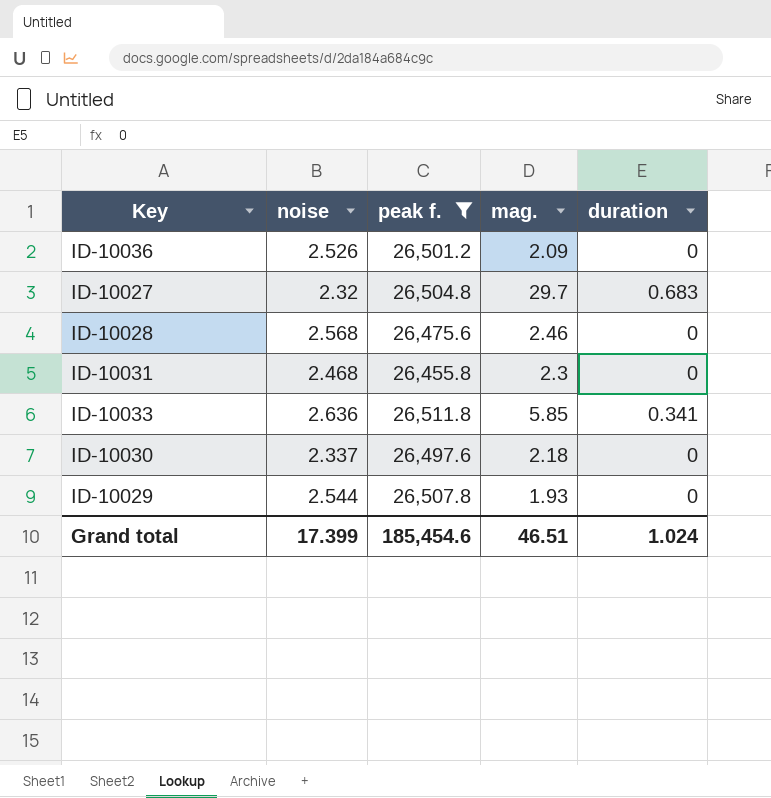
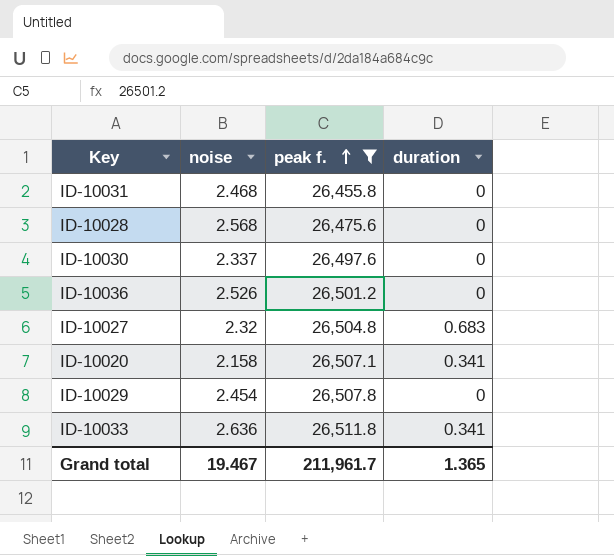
row order: none -> peak f. ascending
column mag. | position: 4 -> none
row ID-10020: none -> 2.158 | 26,507.1 | 0.341
ID-10029 | noise: 2.544 -> 2.454
Grand total | noise: 17.399 -> 19.467
Grand total | peak f.: 185,454.6 -> 211,961.7
Grand total | duration: 1.024 -> 1.365

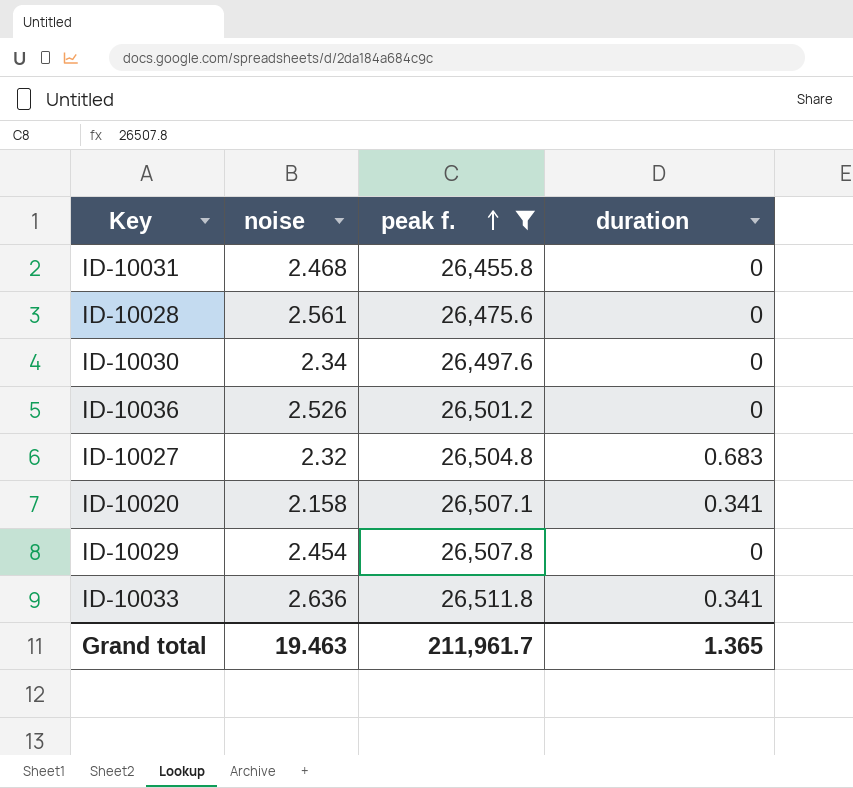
ID-10028 | noise: 2.568 -> 2.561
ID-10030 | noise: 2.337 -> 2.34
Grand total | noise: 19.467 -> 19.463

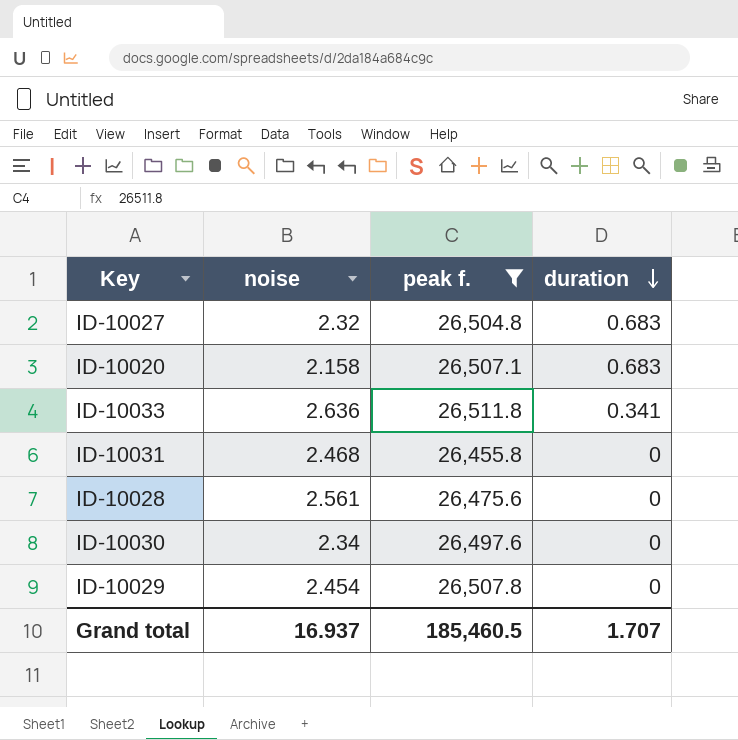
row order: peak f. ascending -> duration descending
row ID-10036: 2.526 | 26,501.2 | 0 -> none
ID-10020 | duration: 0.341 -> 0.683
Grand total | noise: 19.463 -> 16.937
Grand total | peak f.: 211,961.7 -> 185,460.5
Grand total | duration: 1.365 -> 1.707

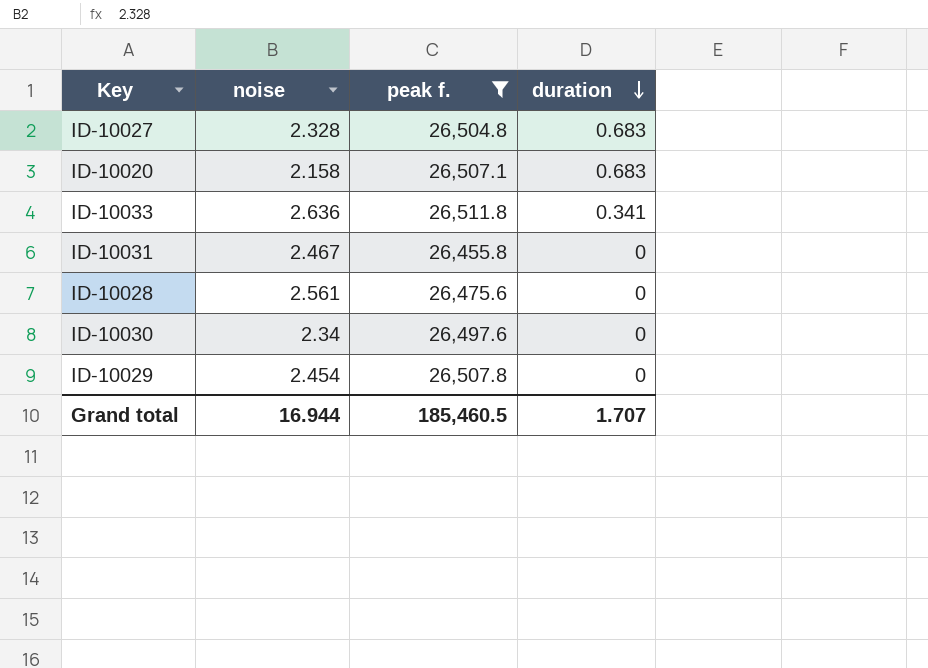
ID-10027 | noise: 2.32 -> 2.328
ID-10031 | noise: 2.468 -> 2.467
Grand total | noise: 16.937 -> 16.944

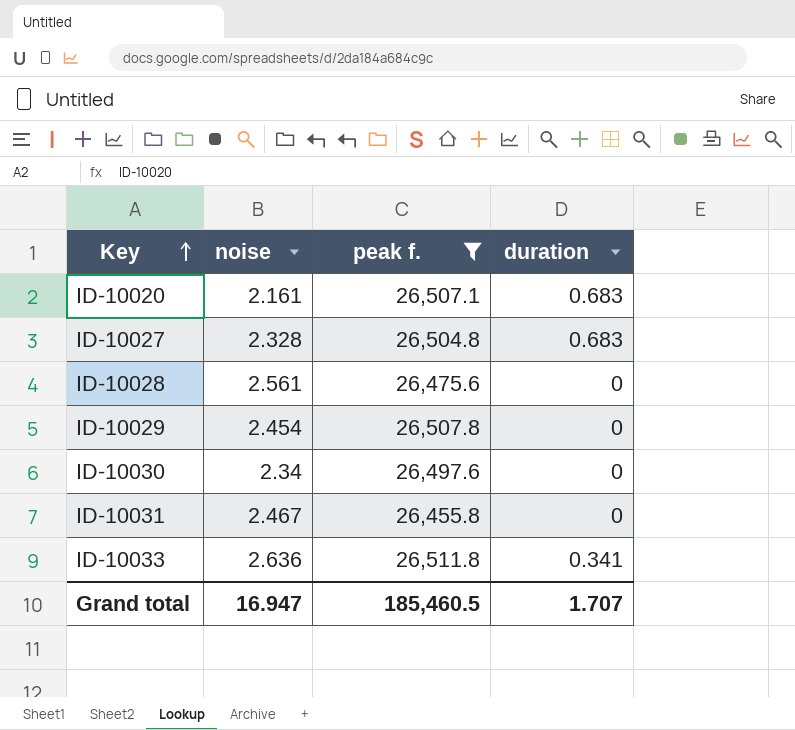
row order: duration descending -> Key ascending
ID-10020 | noise: 2.158 -> 2.161
Grand total | noise: 16.944 -> 16.947

